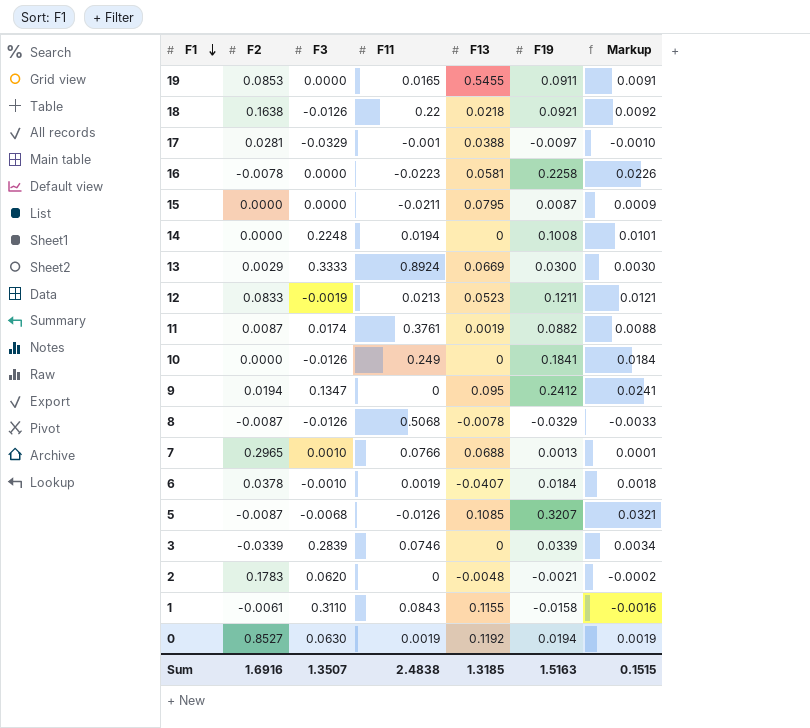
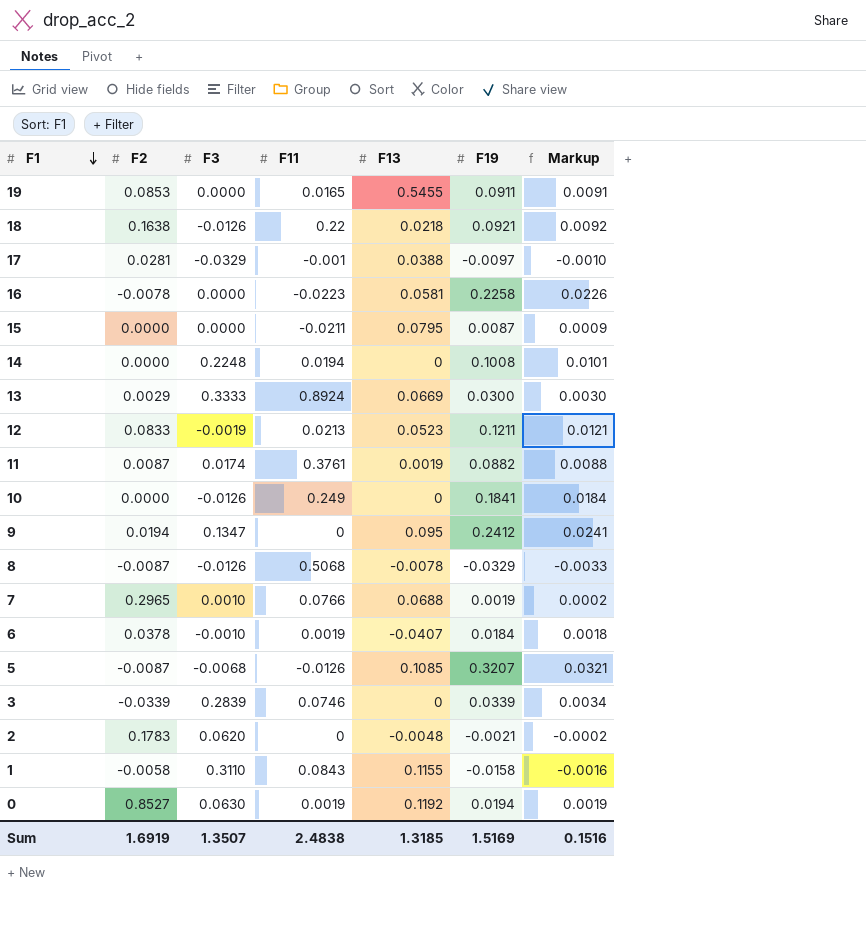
7 | F19: 0.0013 -> 0.0019
7 | Markup: 0.0001 -> 0.0002
1 | F2: -0.0061 -> -0.0058
Sum | F2: 1.6916 -> 1.6919
Sum | F19: 1.5163 -> 1.5169
Sum | Markup: 0.1515 -> 0.1516

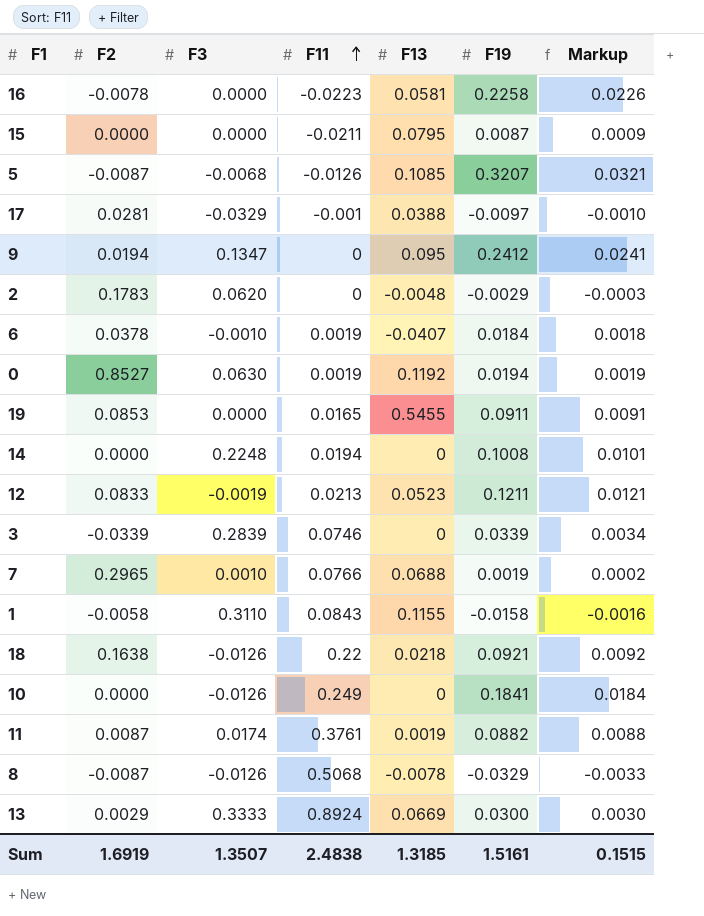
row order: F1 descending -> F11 ascending
2 | F19: -0.0021 -> -0.0029
2 | Markup: -0.0002 -> -0.0003
Sum | F19: 1.5169 -> 1.5161
Sum | Markup: 0.1516 -> 0.1515

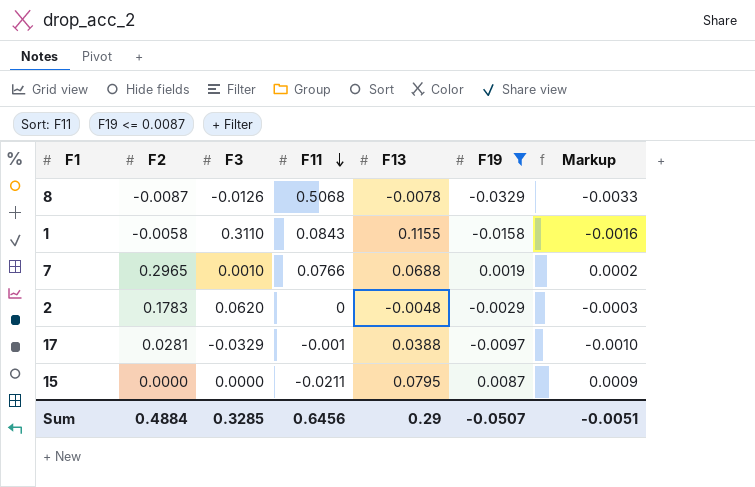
filter: none -> F19 <= 0.0087
row order: F11 ascending -> F11 descending
Sum | F2: 1.6919 -> 0.4884
Sum | F3: 1.3507 -> 0.3285
Sum | F11: 2.4838 -> 0.6456
Sum | F13: 1.3185 -> 0.29
Sum | F19: 1.5161 -> -0.0507
Sum | Markup: 0.1515 -> -0.0051

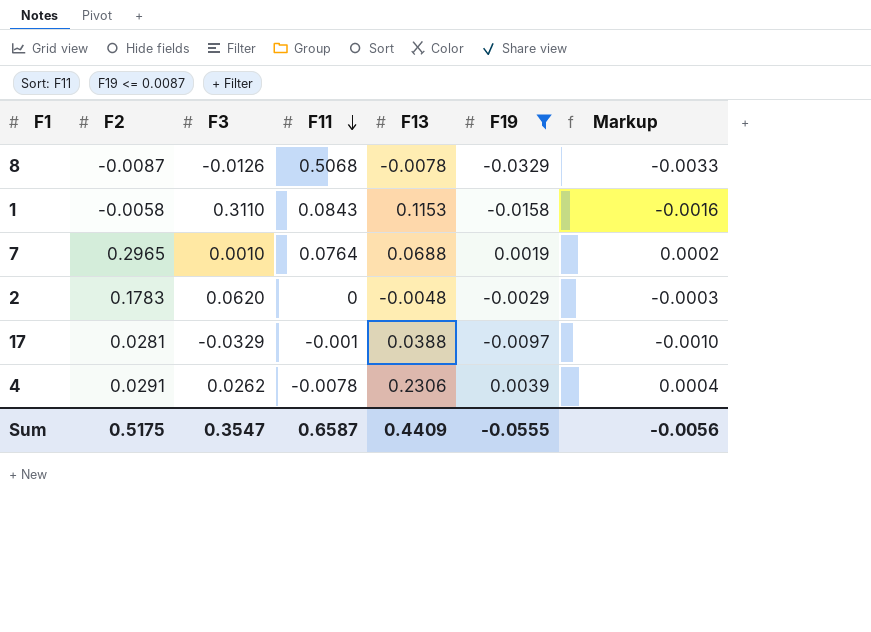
row 15: 0.0000 | 0.0000 | -0.0211 | 0.0795 | 0.0087 | 0.0009 -> none
1 | F13: 0.1155 -> 0.1153
7 | F11: 0.0766 -> 0.0764
row 4: none -> 0.0291 | 0.0262 | -0.0078 | 0.2306 | 0.0039 | 0.0004
Sum | F2: 0.4884 -> 0.5175
Sum | F3: 0.3285 -> 0.3547
Sum | F11: 0.6456 -> 0.6587
Sum | F13: 0.29 -> 0.4409
Sum | F19: -0.0507 -> -0.0555
Sum | Markup: -0.0051 -> -0.0056

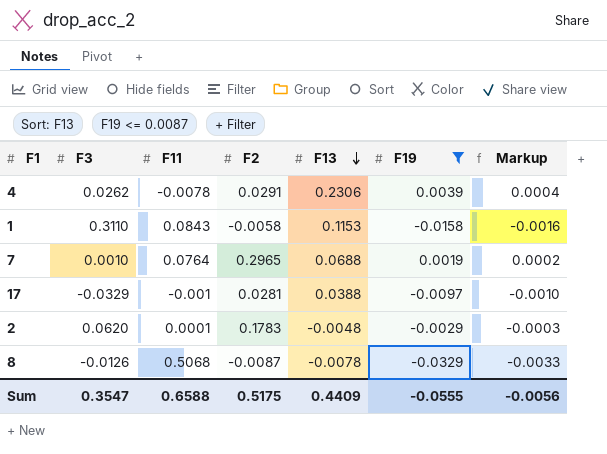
row order: F11 descending -> F13 descending
column F2 | position: 2 -> 4
2 | F11: 0 -> 0.0001
Sum | F11: 0.6587 -> 0.6588

